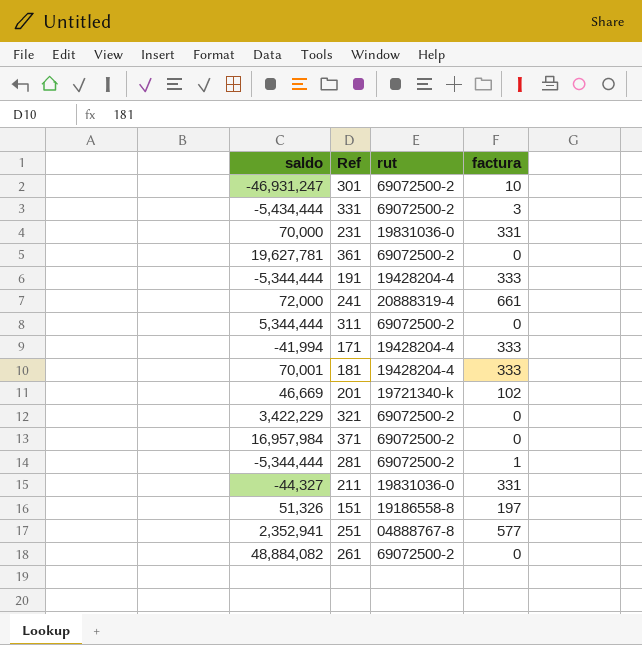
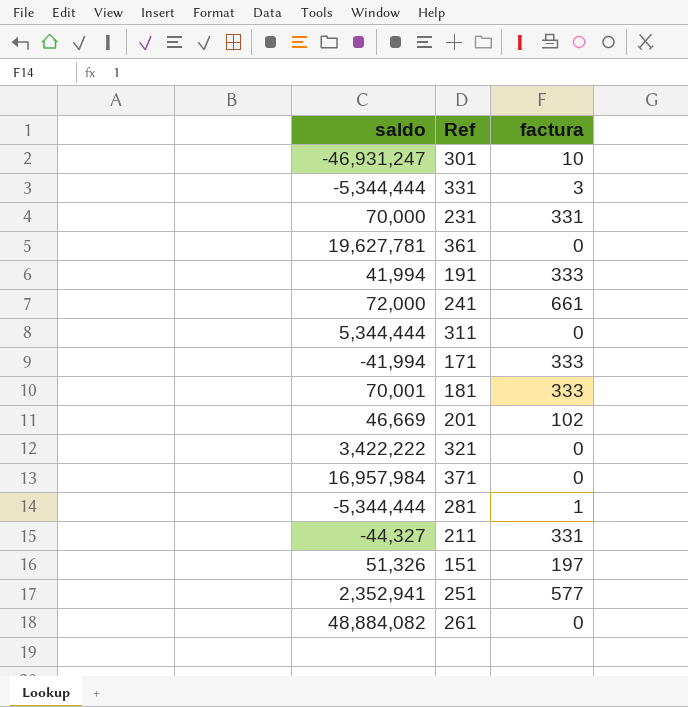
column rut | position: 3 -> none
331 | saldo: -5,434,444 -> -5,344,444
191 | saldo: -5,344,444 -> 41,994
321 | saldo: 3,422,229 -> 3,422,222

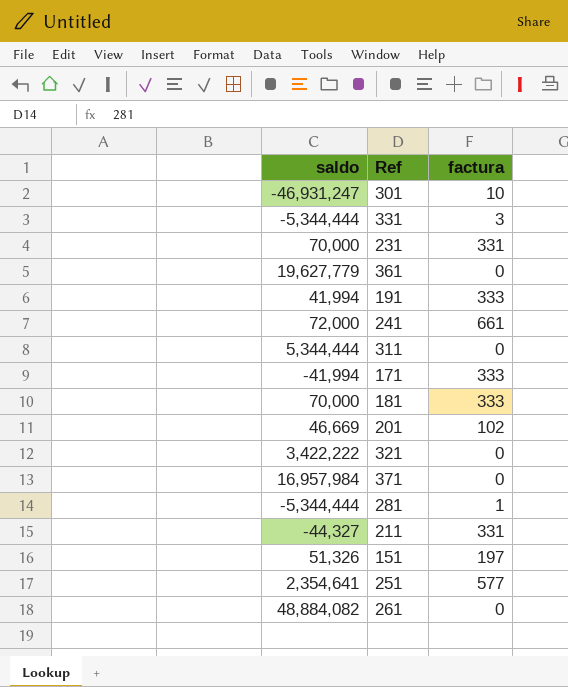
361 | saldo: 19,627,781 -> 19,627,779
181 | saldo: 70,001 -> 70,000
251 | saldo: 2,352,941 -> 2,354,641

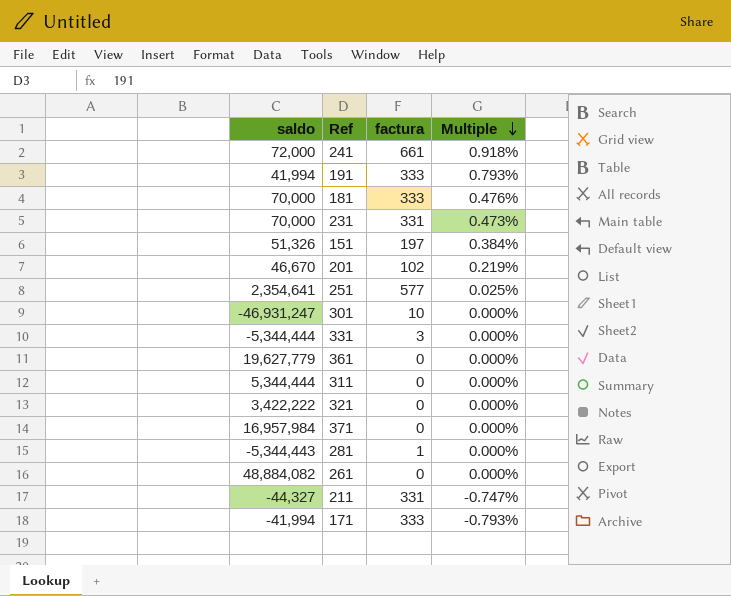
row order: none -> Multiple descending
column Multiple | formula: none -> [factura] / [saldo]
201 | saldo: 46,669 -> 46,670
281 | saldo: -5,344,444 -> -5,344,443

